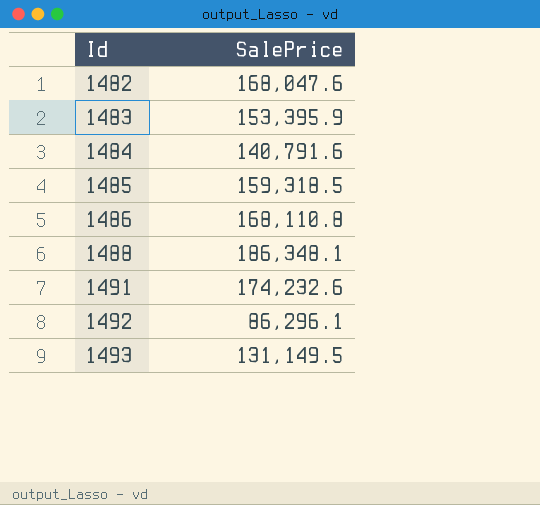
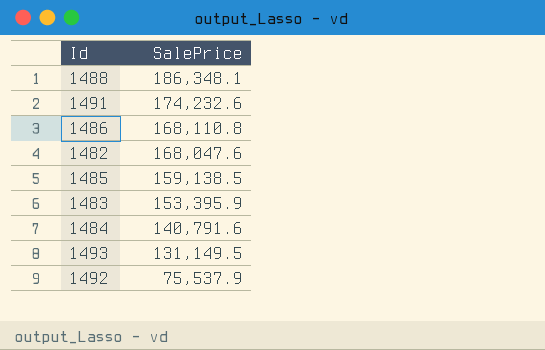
row order: Id ascending -> SalePrice descending
1485 | SalePrice: 159,318.5 -> 159,138.5
1492 | SalePrice: 86,296.1 -> 75,537.9

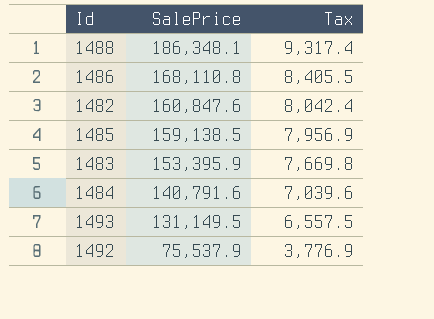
column Tax | formula: none -> [SalePrice] * 0.05
row 1491: 174,232.6 -> none
1482 | SalePrice: 168,047.6 -> 160,847.6

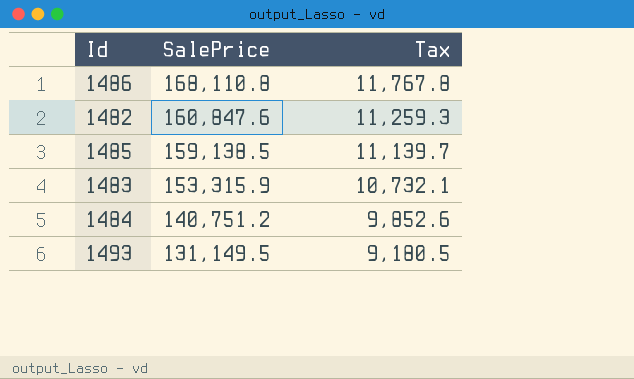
column Tax | formula: [SalePrice] * 0.05 -> [SalePrice] * 0.07
row 1488: 186,348.1 | 9,317.4 -> none
row 1492: 75,537.9 | 3,776.9 -> none
1483 | SalePrice: 153,395.9 -> 153,315.9
1484 | SalePrice: 140,791.6 -> 140,751.2

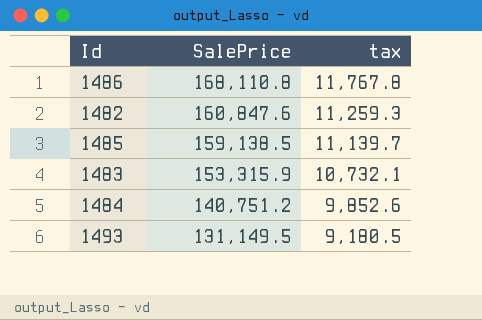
column name: Tax -> tax

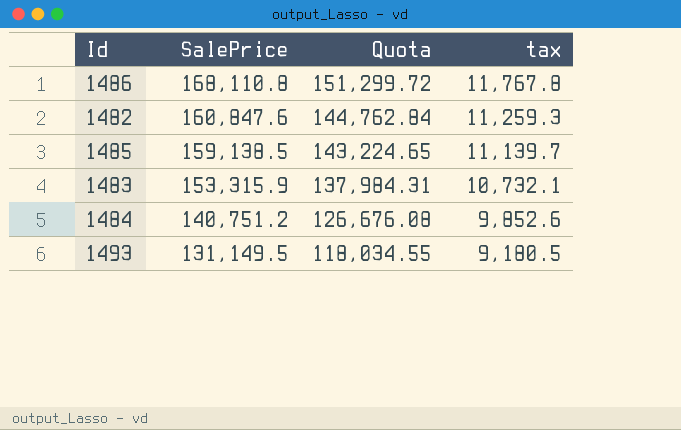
column Quota | formula: none -> [SalePrice] * 0.9

